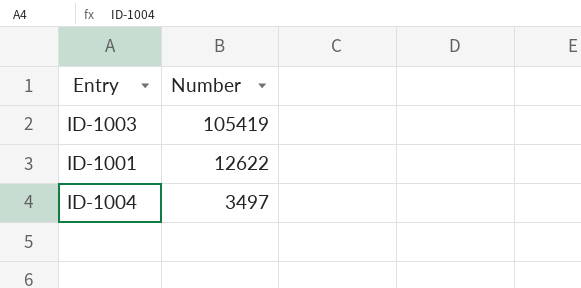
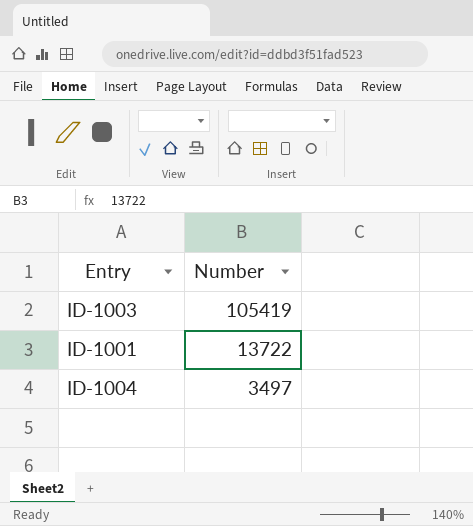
ID-1001 | Number: 12622 -> 13722

